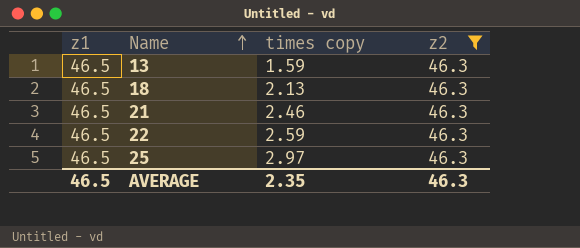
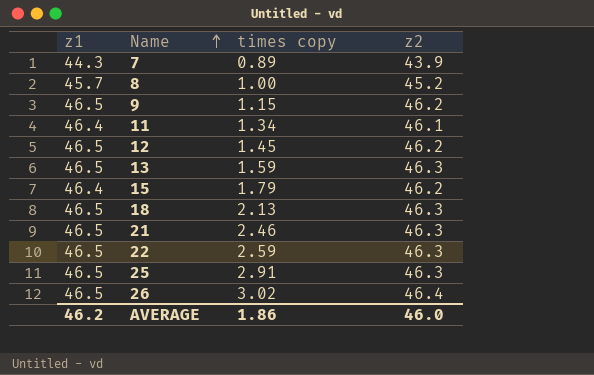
filter: z2 = 46.3 -> none
25 | times copy: 2.97 -> 2.91
AVERAGE | z1: 46.5 -> 46.2
AVERAGE | times copy: 2.35 -> 1.86
AVERAGE | z2: 46.3 -> 46.0

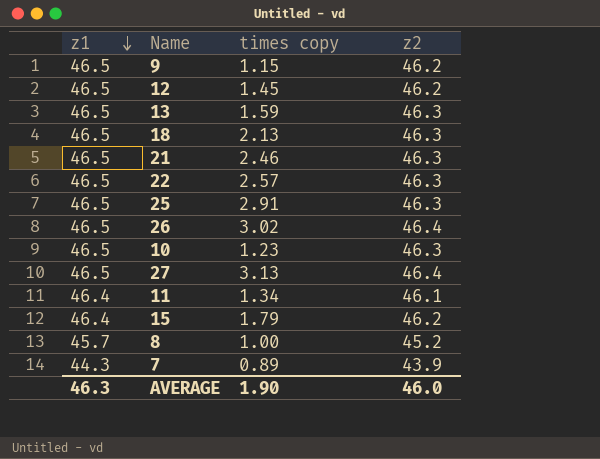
row order: Name ascending -> z1 descending
22 | times copy: 2.59 -> 2.57
row 10: none -> 46.5 | 1.23 | 46.3
row 27: none -> 46.5 | 3.13 | 46.4
AVERAGE | z1: 46.2 -> 46.3
AVERAGE | times copy: 1.86 -> 1.90

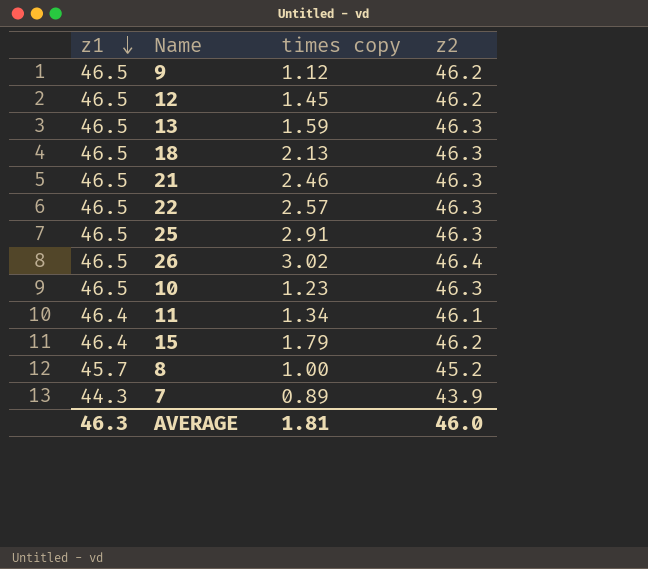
row 27: 46.5 | 3.13 | 46.4 -> none
9 | times copy: 1.15 -> 1.12
AVERAGE | times copy: 1.90 -> 1.81

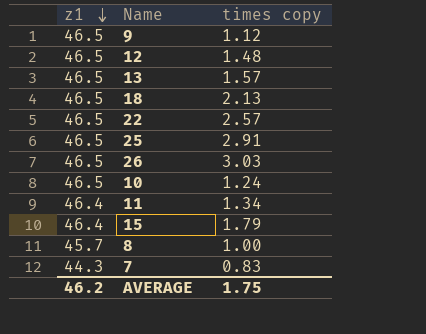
column z2 | position: 4 -> none
row 21: 46.5 | 2.46 | 46.3 -> none
12 | times copy: 1.45 -> 1.48
13 | times copy: 1.59 -> 1.57
26 | times copy: 3.02 -> 3.03
10 | times copy: 1.23 -> 1.24
7 | times copy: 0.89 -> 0.83
AVERAGE | z1: 46.3 -> 46.2
AVERAGE | times copy: 1.81 -> 1.75

